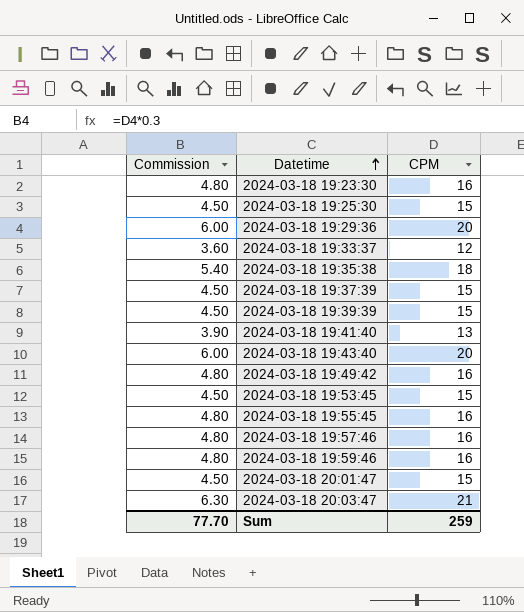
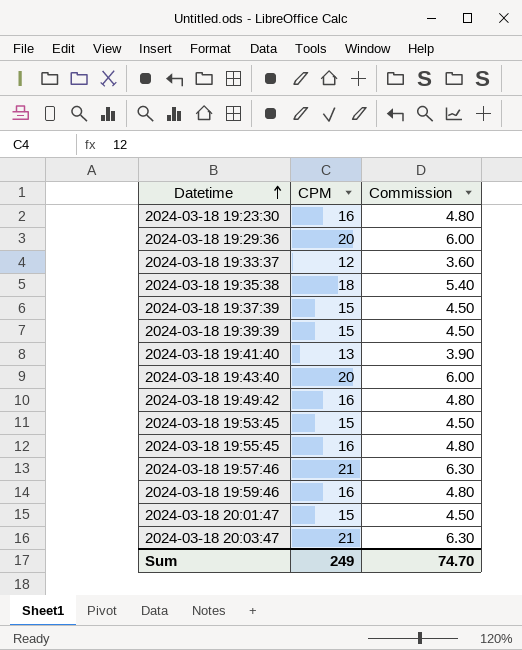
column Commission | position: 1 -> 3
row 2024-03-18 19:25:30: 4.50 | 15 -> none
2024-03-18 19:57:46 | CPM: 16 -> 21
2024-03-18 19:57:46 | Commission: 4.80 -> 6.30
Sum | CPM: 259 -> 249
Sum | Commission: 77.70 -> 74.70

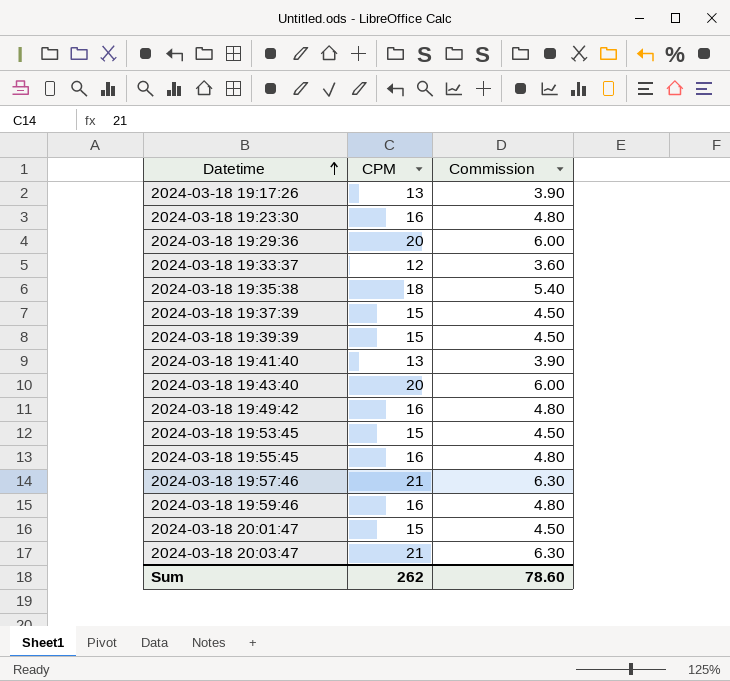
row 2024-03-18 19:17:26: none -> 13 | 3.90
Sum | CPM: 249 -> 262
Sum | Commission: 74.70 -> 78.60

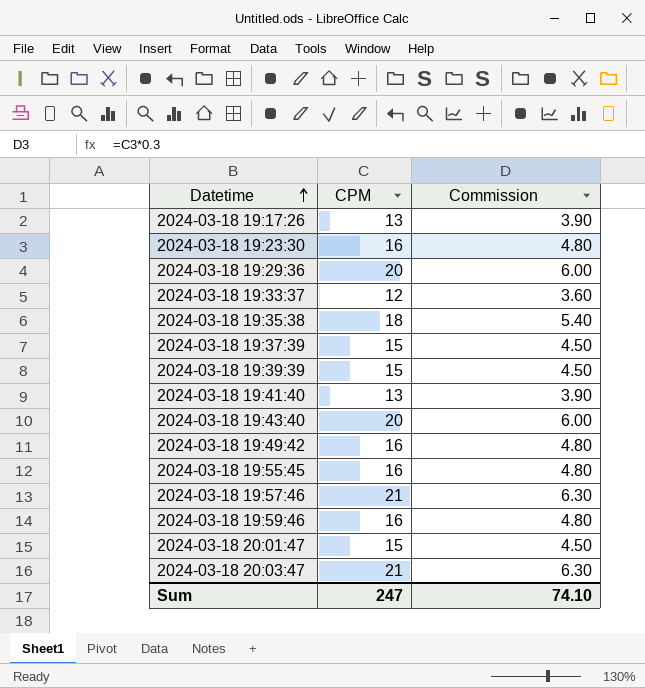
row 2024-03-18 19:53:45: 15 | 4.50 -> none
Sum | CPM: 262 -> 247
Sum | Commission: 78.60 -> 74.10

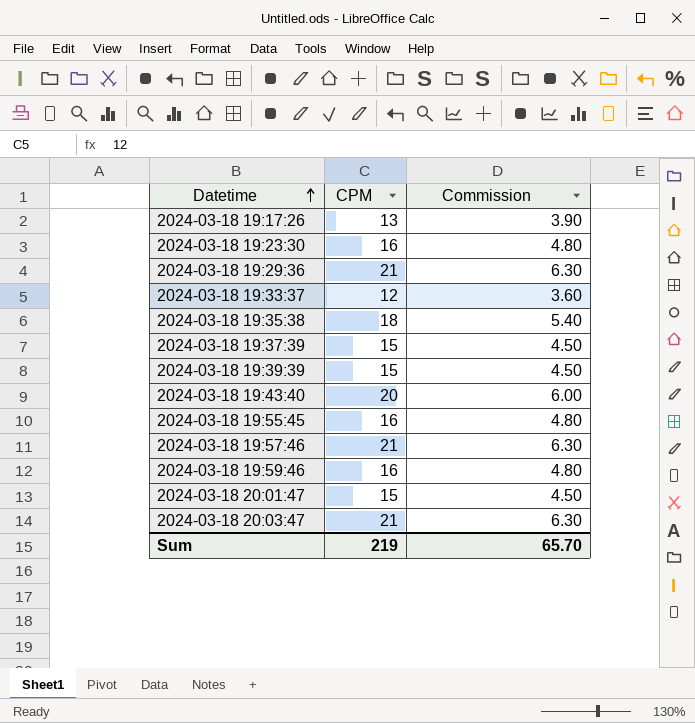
row 2024-03-18 19:41:40: 13 | 3.90 -> none
row 2024-03-18 19:49:42: 16 | 4.80 -> none
2024-03-18 19:29:36 | CPM: 20 -> 21
2024-03-18 19:29:36 | Commission: 6.00 -> 6.30
Sum | CPM: 247 -> 219
Sum | Commission: 74.10 -> 65.70

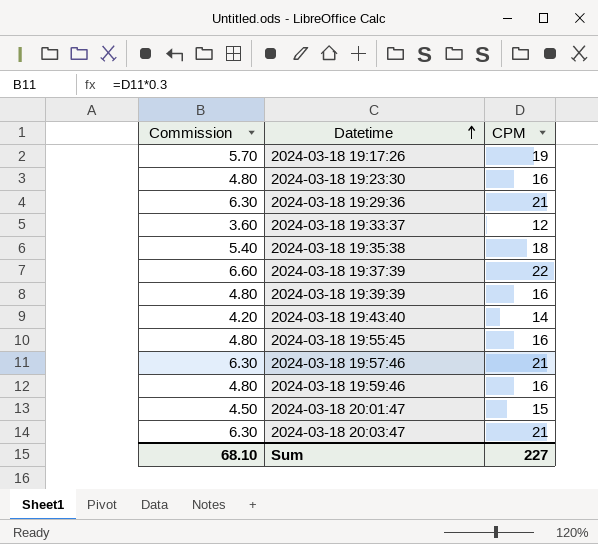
column Commission | position: 3 -> 1
2024-03-18 19:17:26 | Commission: 3.90 -> 5.70
2024-03-18 19:17:26 | CPM: 13 -> 19
2024-03-18 19:37:39 | Commission: 4.50 -> 6.60
2024-03-18 19:37:39 | CPM: 15 -> 22
2024-03-18 19:39:39 | Commission: 4.50 -> 4.80
2024-03-18 19:39:39 | CPM: 15 -> 16
2024-03-18 19:43:40 | Commission: 6.00 -> 4.20
2024-03-18 19:43:40 | CPM: 20 -> 14
Sum | Commission: 65.70 -> 68.10
Sum | CPM: 219 -> 227

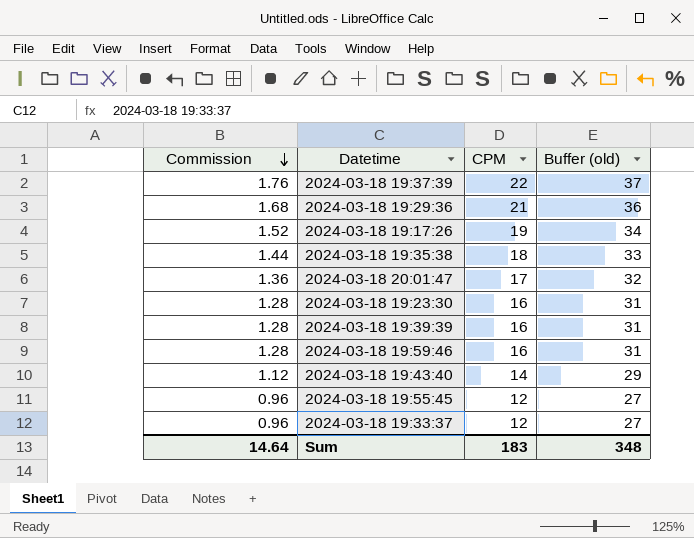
row order: Datetime ascending -> Commission descending
column Commission | formula: [CPM] * 0.3 -> [CPM] * 0.08
column Buffer (old) | formula: none -> [CPM] + 15
row 2024-03-18 19:57:46: 6.30 | 21 -> none
row 2024-03-18 20:03:47: 6.30 | 21 -> none
2024-03-18 20:01:47 | CPM: 15 -> 17
2024-03-18 19:55:45 | CPM: 16 -> 12
Sum | Commission: 68.10 -> 14.64
Sum | CPM: 227 -> 183

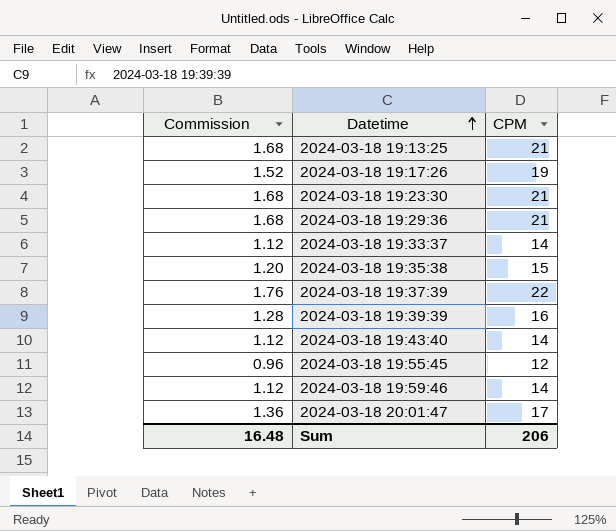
row order: Commission descending -> Datetime ascending
column Buffer (old) | formula: [CPM] + 15 -> none
row 2024-03-18 19:13:25: none -> 1.68 | 21
2024-03-18 19:23:30 | Commission: 1.28 -> 1.68
2024-03-18 19:23:30 | CPM: 16 -> 21
2024-03-18 19:33:37 | Commission: 0.96 -> 1.12
2024-03-18 19:33:37 | CPM: 12 -> 14
2024-03-18 19:35:38 | Commission: 1.44 -> 1.20
2024-03-18 19:35:38 | CPM: 18 -> 15
2024-03-18 19:59:46 | Commission: 1.28 -> 1.12
2024-03-18 19:59:46 | CPM: 16 -> 14
Sum | Commission: 14.64 -> 16.48
Sum | CPM: 183 -> 206

